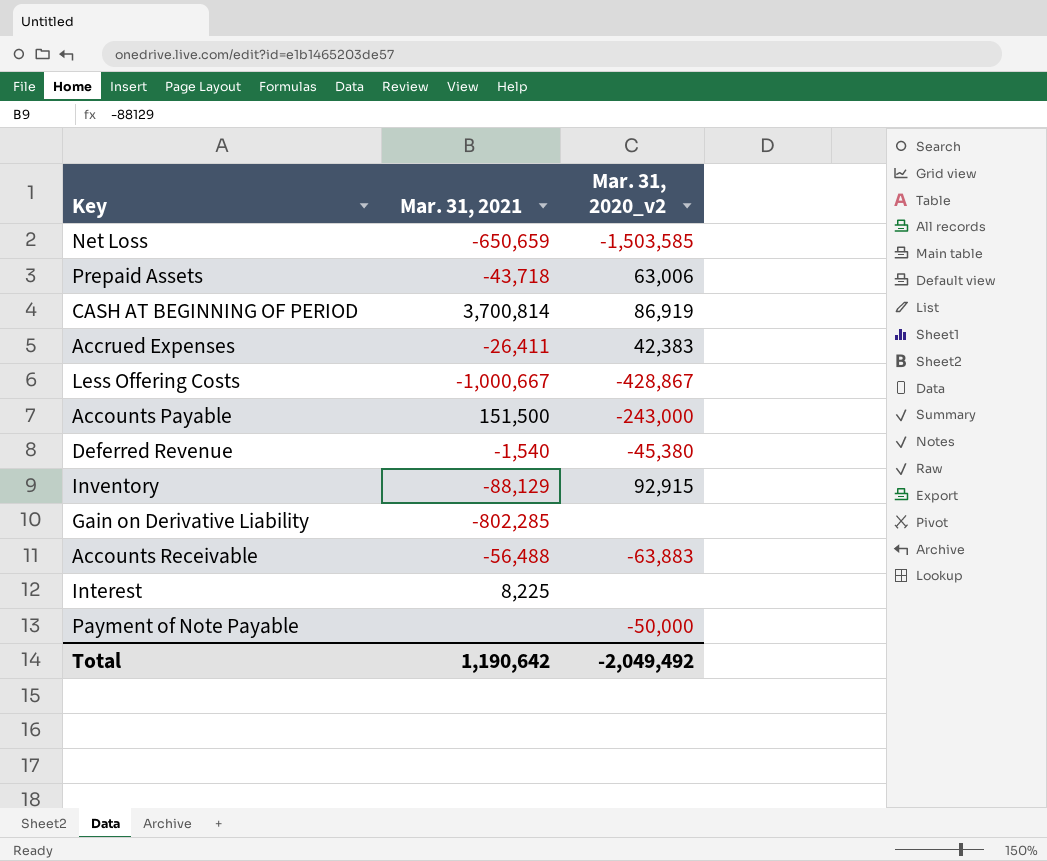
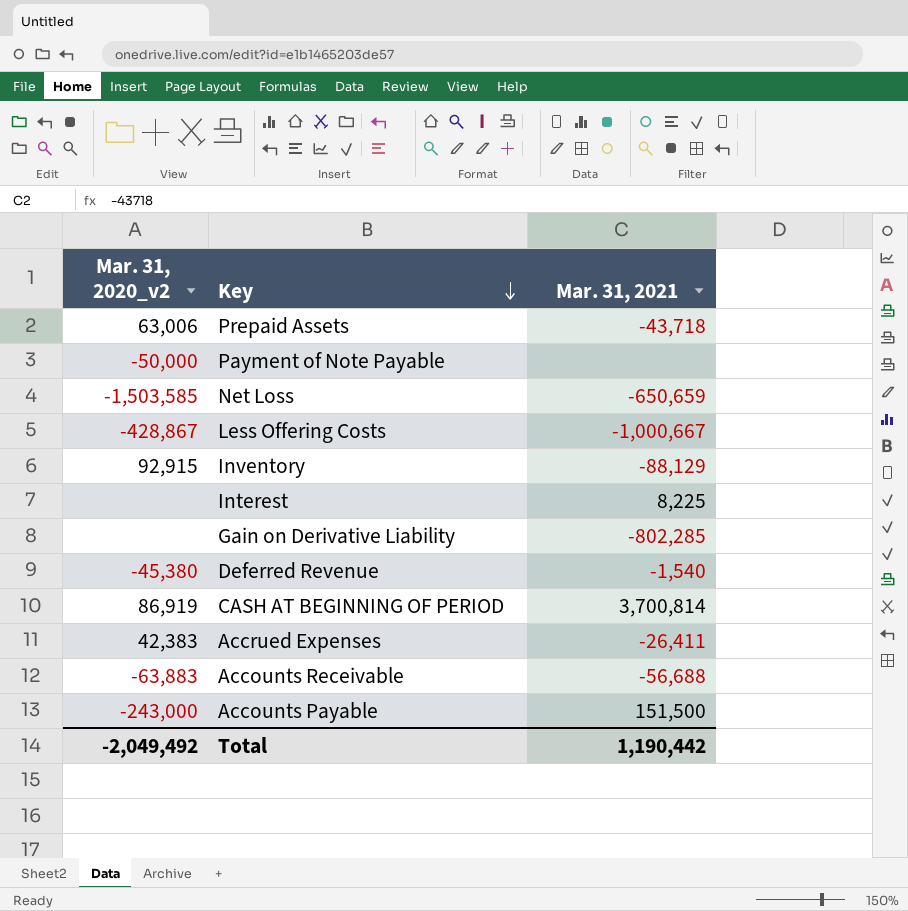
row order: none -> Key descending
column Mar. 31, 2020_v2 | position: 3 -> 1
Accounts Receivable | Mar. 31, 2021: -56,488 -> -56,688
Total | Mar. 31, 2021: 1,190,642 -> 1,190,442

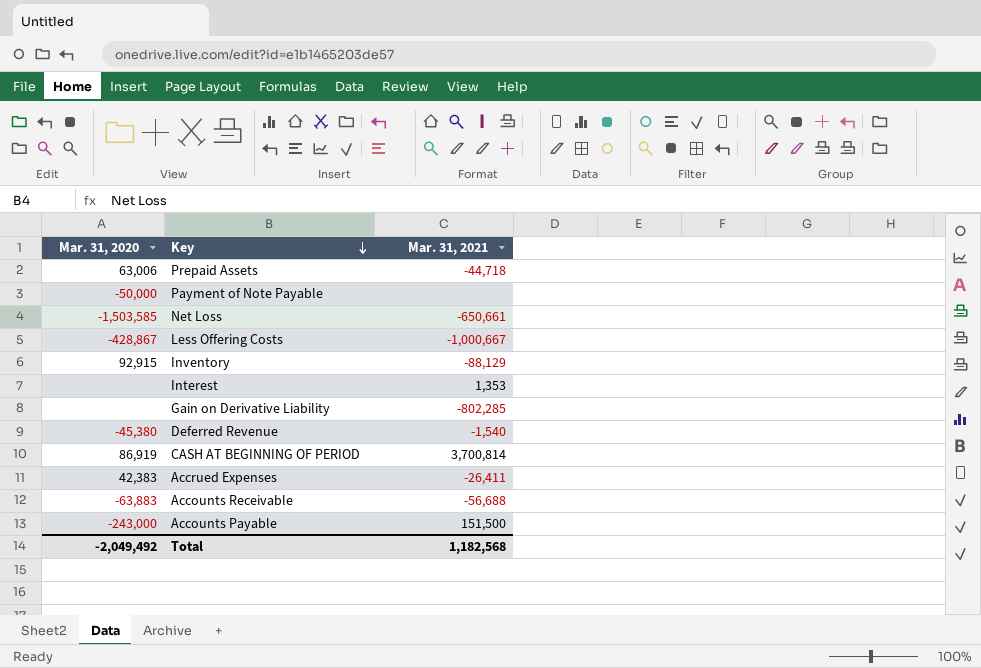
column name: Mar. 31, 2020_v2 -> Mar. 31, 2020
Prepaid Assets | Mar. 31, 2021: -43,718 -> -44,718
Net Loss | Mar. 31, 2021: -650,659 -> -650,661
Interest | Mar. 31, 2021: 8,225 -> 1,353
Total | Mar. 31, 2021: 1,190,442 -> 1,182,568

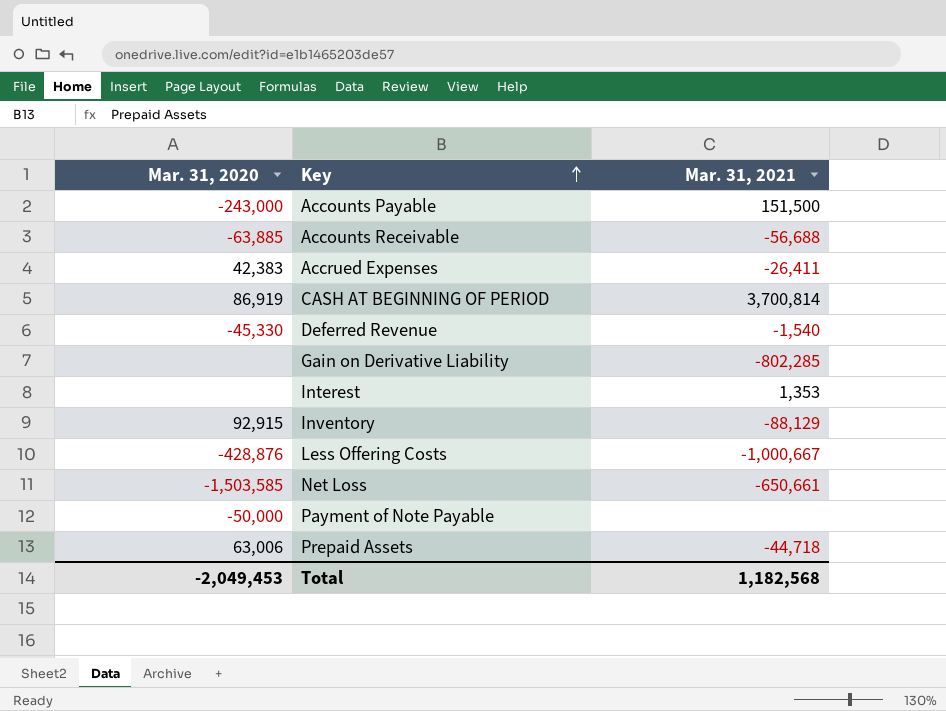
row order: Key descending -> Key ascending
Accounts Receivable | Mar. 31, 2020: -63,883 -> -63,885
Deferred Revenue | Mar. 31, 2020: -45,380 -> -45,330
Less Offering Costs | Mar. 31, 2020: -428,867 -> -428,876
Total | Mar. 31, 2020: -2,049,492 -> -2,049,453

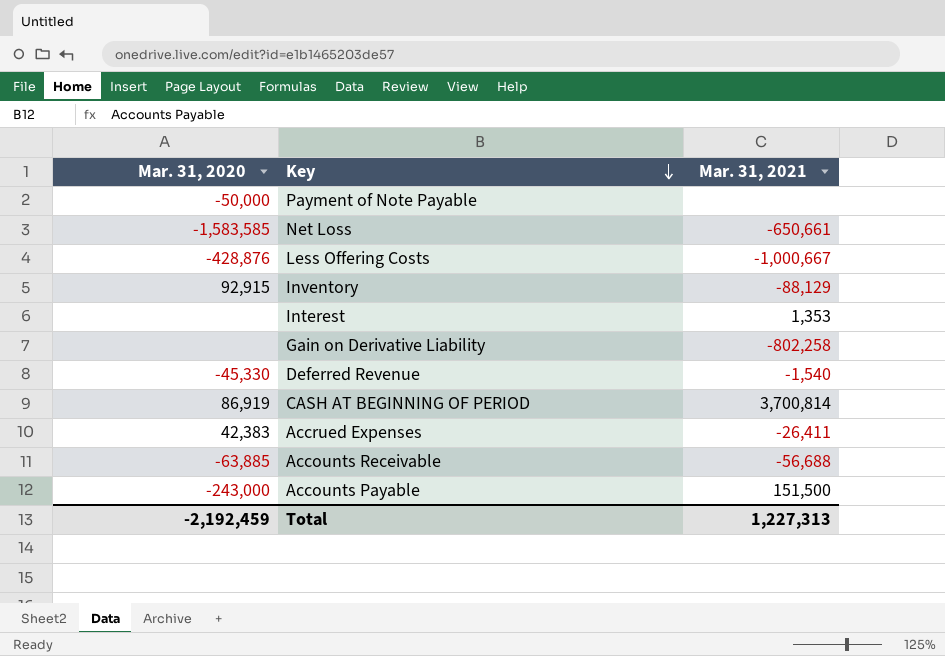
row order: Key ascending -> Key descending
row Prepaid Assets: 63,006 | -44,718 -> none
Net Loss | Mar. 31, 2020: -1,503,585 -> -1,583,585
Gain on Derivative Liability | Mar. 31, 2021: -802,285 -> -802,258
Total | Mar. 31, 2020: -2,049,453 -> -2,192,459
Total | Mar. 31, 2021: 1,182,568 -> 1,227,313

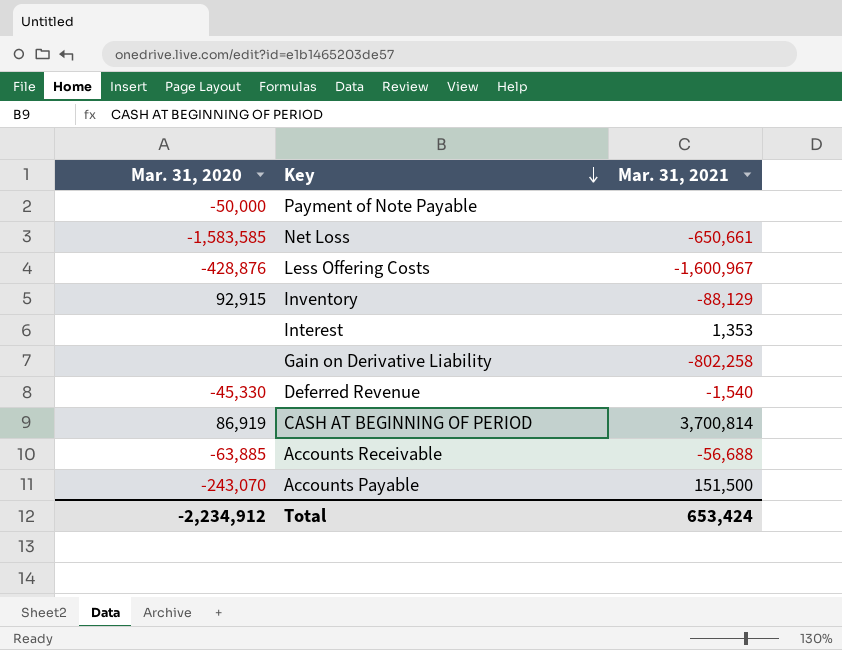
row Accrued Expenses: 42,383 | -26,411 -> none
Less Offering Costs | Mar. 31, 2021: -1,000,667 -> -1,600,967
Accounts Payable | Mar. 31, 2020: -243,000 -> -243,070
Total | Mar. 31, 2020: -2,192,459 -> -2,234,912
Total | Mar. 31, 2021: 1,227,313 -> 653,424

